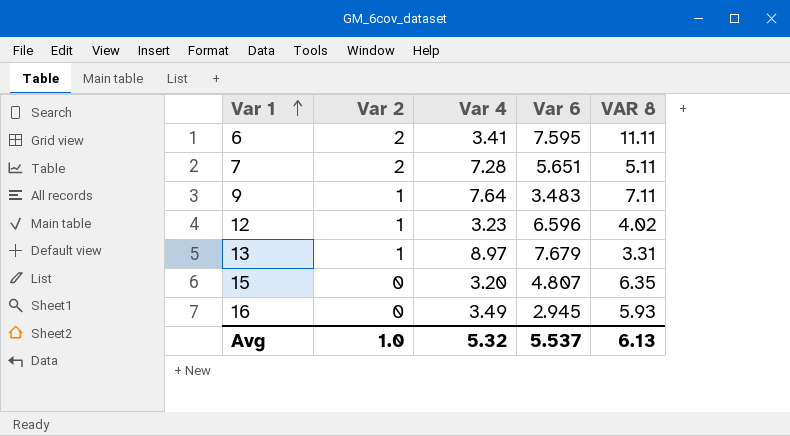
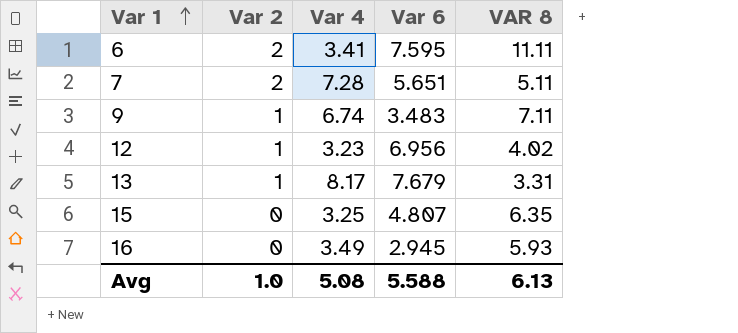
9 | Var 4: 7.64 -> 6.74
12 | Var 6: 6.596 -> 6.956
13 | Var 4: 8.97 -> 8.17
15 | Var 4: 3.20 -> 3.25
Avg | Var 4: 5.32 -> 5.08
Avg | Var 6: 5.537 -> 5.588

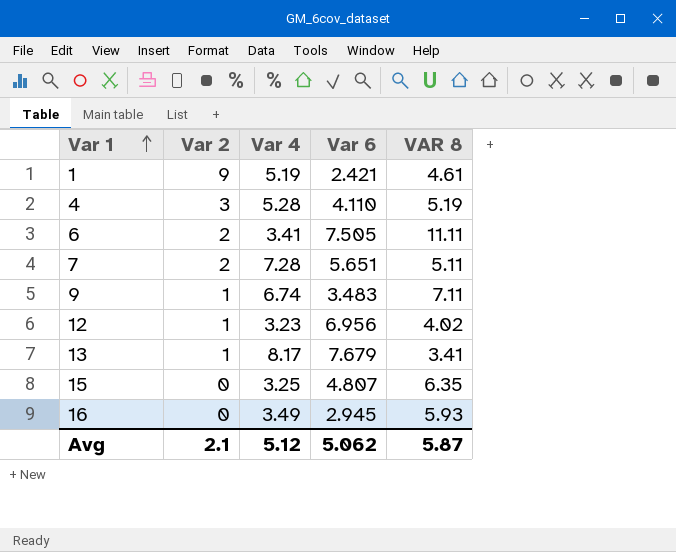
row 1: none -> 9 | 5.19 | 2.421 | 4.61
row 4: none -> 3 | 5.28 | 4.110 | 5.19
6 | Var 6: 7.595 -> 7.505
13 | VAR 8: 3.31 -> 3.41
Avg | Var 2: 1.0 -> 2.1
Avg | Var 4: 5.08 -> 5.12
Avg | Var 6: 5.588 -> 5.062
Avg | VAR 8: 6.13 -> 5.87

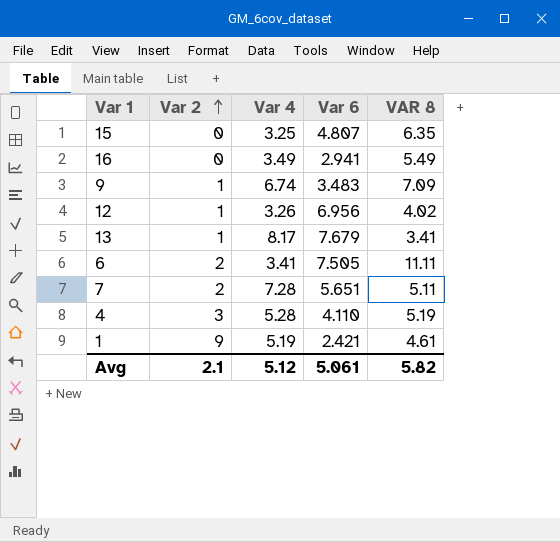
row order: Var 1 ascending -> Var 2 ascending
16 | Var 6: 2.945 -> 2.941
16 | VAR 8: 5.93 -> 5.49
9 | VAR 8: 7.11 -> 7.09
12 | Var 4: 3.23 -> 3.26
Avg | Var 6: 5.062 -> 5.061
Avg | VAR 8: 5.87 -> 5.82

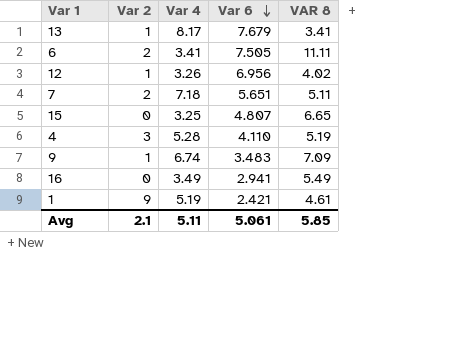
row order: Var 2 ascending -> Var 6 descending
7 | Var 4: 7.28 -> 7.18
15 | VAR 8: 6.35 -> 6.65
Avg | Var 4: 5.12 -> 5.11
Avg | VAR 8: 5.82 -> 5.85

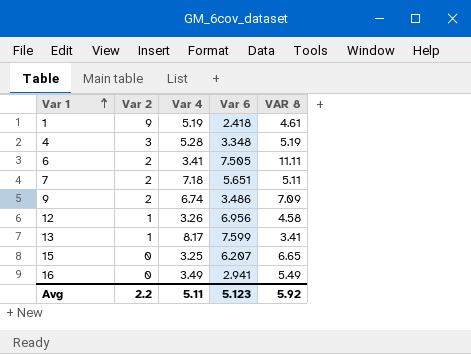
row order: Var 6 descending -> Var 1 ascending
1 | Var 6: 2.421 -> 2.418
4 | Var 6: 4.110 -> 3.348
9 | Var 2: 1 -> 2
9 | Var 6: 3.483 -> 3.486
12 | VAR 8: 4.02 -> 4.58
13 | Var 6: 7.679 -> 7.599
15 | Var 6: 4.807 -> 6.207
Avg | Var 2: 2.1 -> 2.2
Avg | Var 6: 5.061 -> 5.123
Avg | VAR 8: 5.85 -> 5.92

